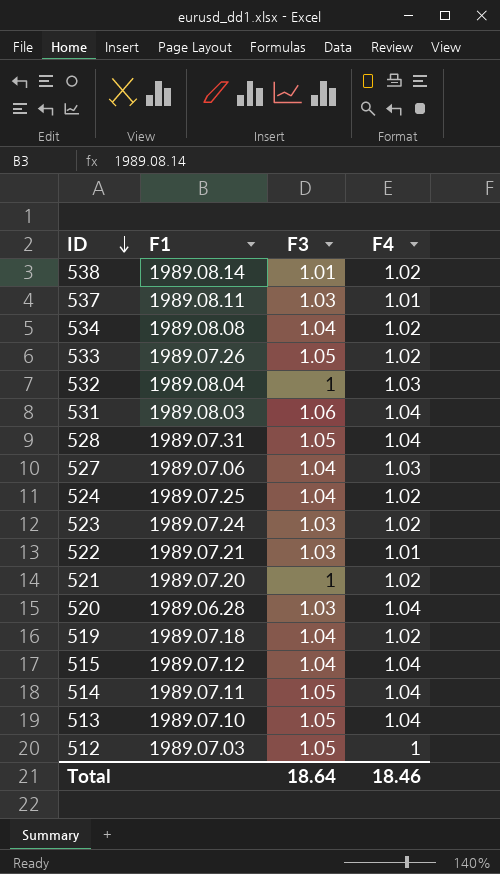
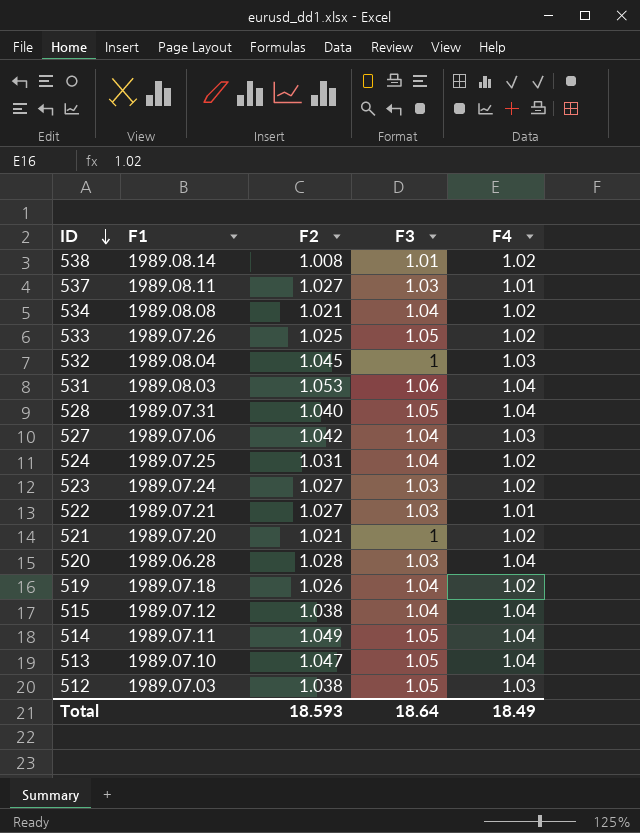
column F2 | position: none -> 3
512 | F4: 1 -> 1.03
Total | F4: 18.46 -> 18.49

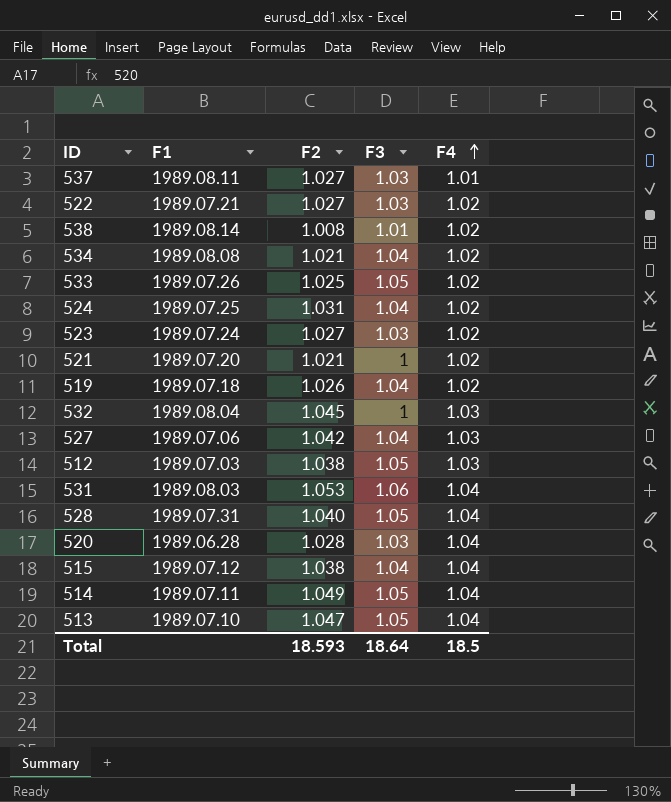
row order: ID descending -> F4 ascending
522 | F4: 1.01 -> 1.02
Total | F4: 18.49 -> 18.5

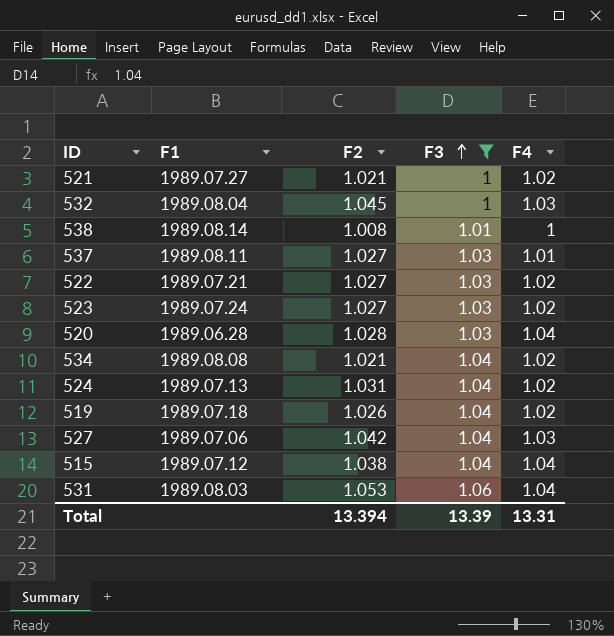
filter: none -> F3 != 1.05
row order: F4 ascending -> F3 ascending
521 | F1: 1989.07.20 -> 1989.07.27
538 | F4: 1.02 -> 1
524 | F1: 1989.07.25 -> 1989.07.13
Total | F2: 18.593 -> 13.394
Total | F3: 18.64 -> 13.39
Total | F4: 18.5 -> 13.31

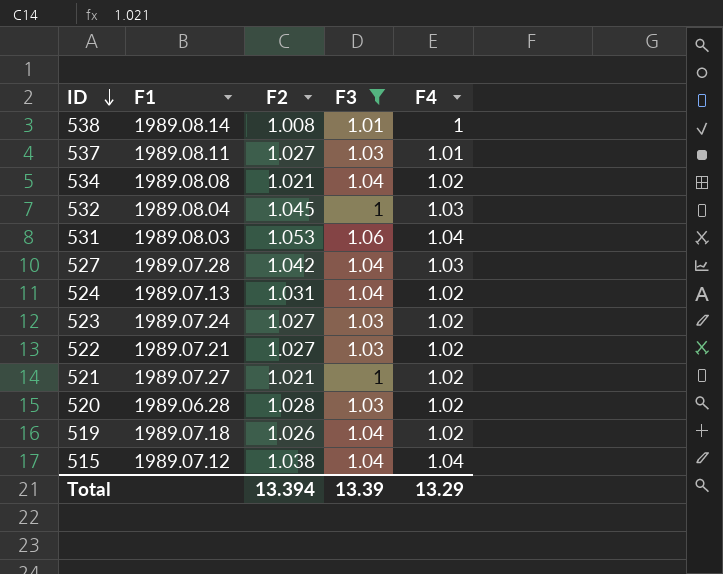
row order: F3 ascending -> ID descending
527 | F1: 1989.07.06 -> 1989.07.28
520 | F4: 1.04 -> 1.02
Total | F4: 13.31 -> 13.29

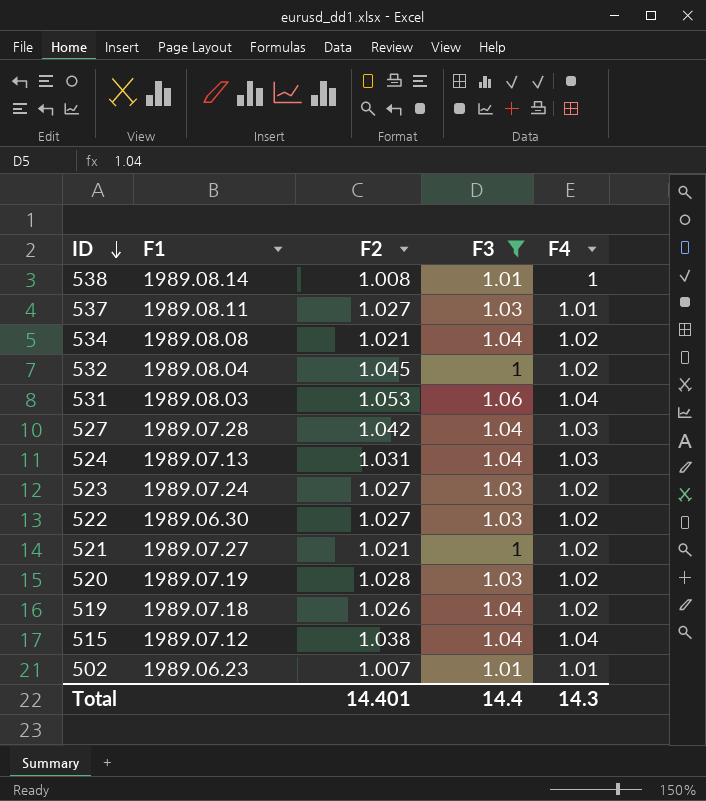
532 | F4: 1.03 -> 1.02
524 | F4: 1.02 -> 1.03
522 | F1: 1989.07.21 -> 1989.06.30
520 | F1: 1989.06.28 -> 1989.07.19
row 502: none -> 1989.06.23 | 1.007 | 1.01 | 1.01
Total | F2: 13.394 -> 14.401
Total | F3: 13.39 -> 14.4
Total | F4: 13.29 -> 14.3

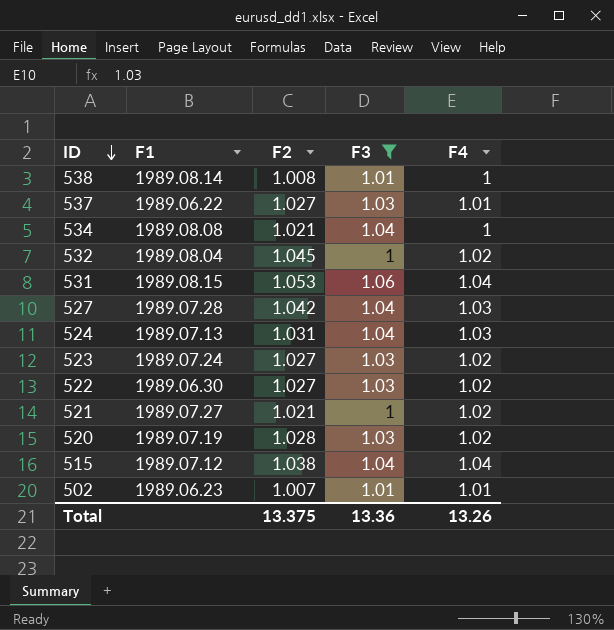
row 519: 1989.07.18 | 1.026 | 1.04 | 1.02 -> none
537 | F1: 1989.08.11 -> 1989.06.22
534 | F4: 1.02 -> 1
531 | F1: 1989.08.03 -> 1989.08.15
Total | F2: 14.401 -> 13.375
Total | F3: 14.4 -> 13.36
Total | F4: 14.3 -> 13.26

